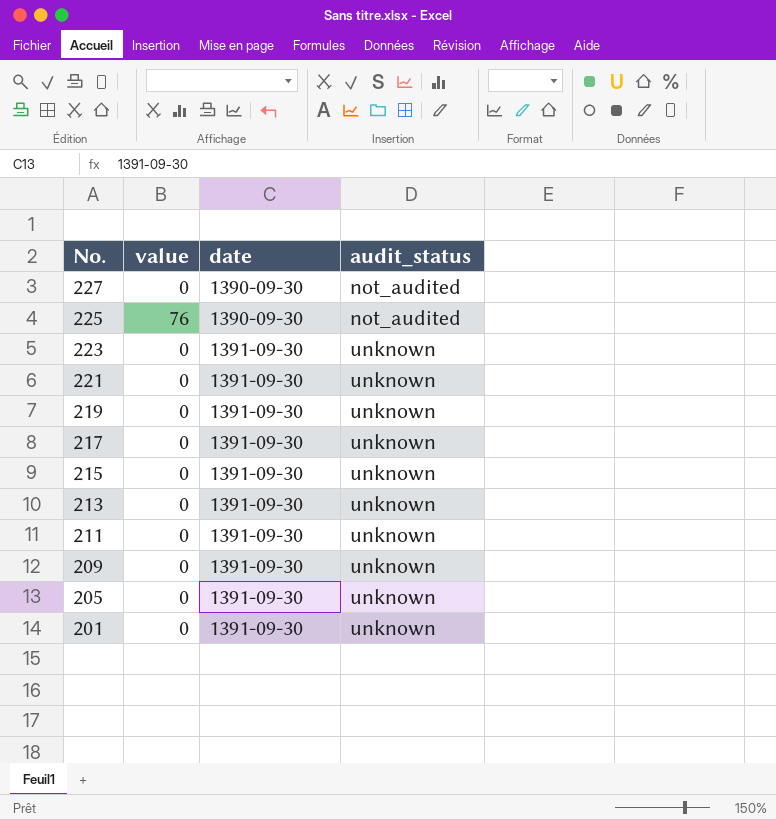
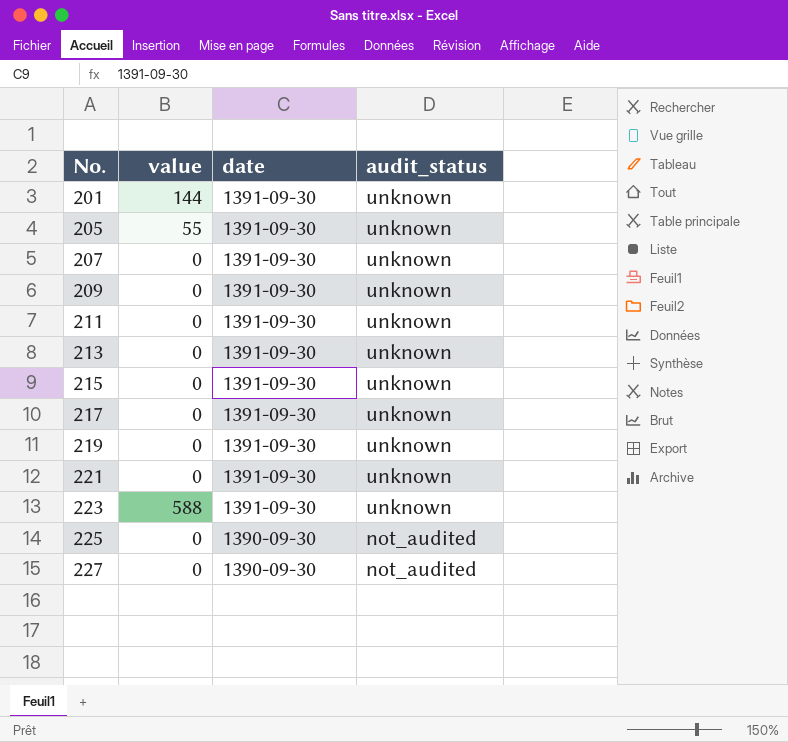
row order: No. descending -> No. ascending
201 | value: 0 -> 144
205 | value: 0 -> 55
row 207: none -> 0 | 1391-09-30 | unknown
223 | value: 0 -> 588
225 | value: 76 -> 0

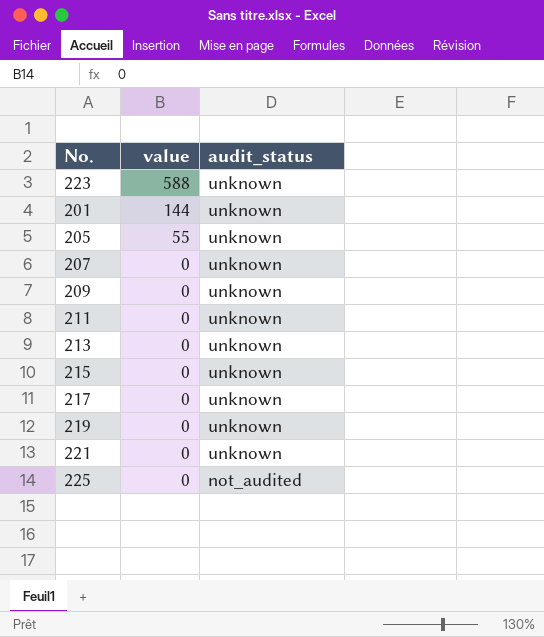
row order: No. ascending -> value descending
column date | position: 3 -> none
row 227: 0 | 1390-09-30 | not_audited -> none

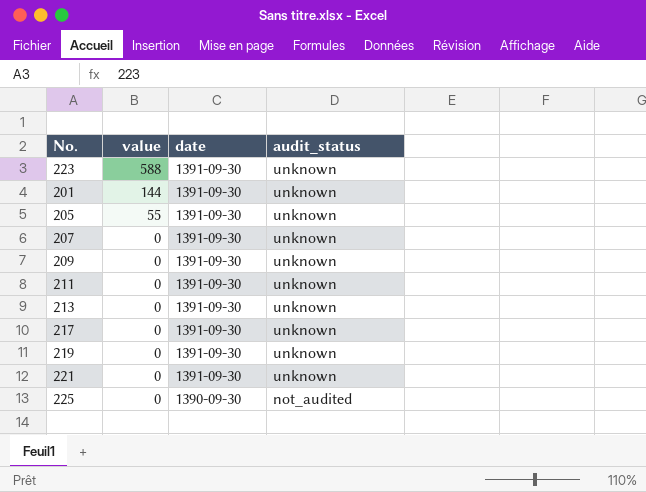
column date | position: none -> 3
row 215: 0 | unknown -> none

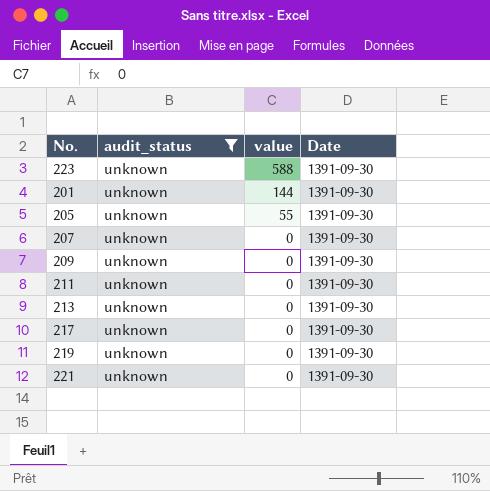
filter: none -> audit_status = unknown
column audit_status | position: 4 -> 2
column name: date -> Date

